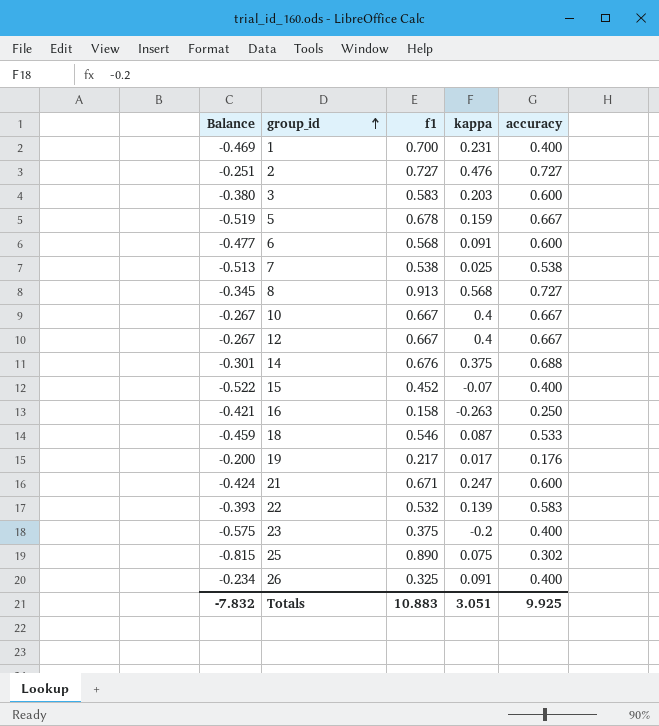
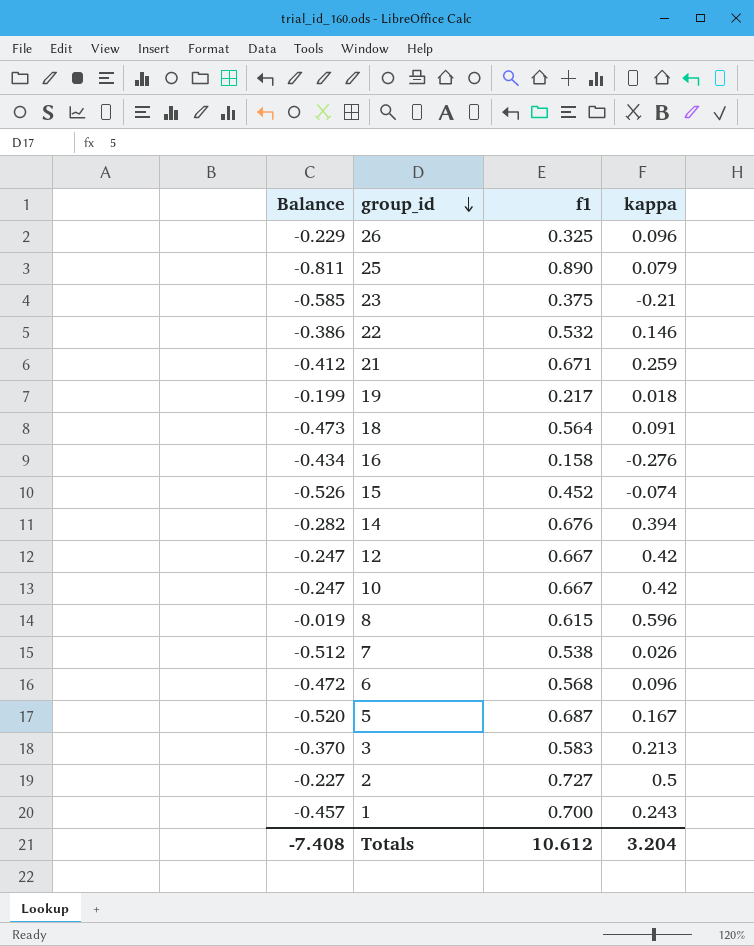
row order: group_id ascending -> group_id descending
column accuracy | position: 5 -> none
26 | Balance: -0.234 -> -0.229
26 | kappa: 0.091 -> 0.096
25 | Balance: -0.815 -> -0.811
25 | kappa: 0.075 -> 0.079
23 | Balance: -0.575 -> -0.585
23 | kappa: -0.2 -> -0.21
22 | Balance: -0.393 -> -0.386
22 | kappa: 0.139 -> 0.146
21 | Balance: -0.424 -> -0.412
21 | kappa: 0.247 -> 0.259
19 | Balance: -0.200 -> -0.199
19 | kappa: 0.017 -> 0.018
18 | Balance: -0.459 -> -0.473
18 | f1: 0.546 -> 0.564
18 | kappa: 0.087 -> 0.091
16 | Balance: -0.421 -> -0.434
16 | kappa: -0.263 -> -0.276
15 | Balance: -0.522 -> -0.526
15 | kappa: -0.07 -> -0.074
14 | Balance: -0.301 -> -0.282
14 | kappa: 0.375 -> 0.394
12 | Balance: -0.267 -> -0.247
12 | kappa: 0.4 -> 0.42
10 | Balance: -0.267 -> -0.247
10 | kappa: 0.4 -> 0.42
8 | Balance: -0.345 -> -0.019
8 | f1: 0.913 -> 0.615
8 | kappa: 0.568 -> 0.596
7 | Balance: -0.513 -> -0.512
7 | kappa: 0.025 -> 0.026
6 | Balance: -0.477 -> -0.472
6 | kappa: 0.091 -> 0.096
5 | Balance: -0.519 -> -0.520
5 | f1: 0.678 -> 0.687
5 | kappa: 0.159 -> 0.167
3 | Balance: -0.380 -> -0.370
3 | kappa: 0.203 -> 0.213
2 | Balance: -0.251 -> -0.227
2 | kappa: 0.476 -> 0.5
1 | Balance: -0.469 -> -0.457
1 | kappa: 0.231 -> 0.243
Totals | Balance: -7.832 -> -7.408
Totals | f1: 10.883 -> 10.612
Totals | kappa: 3.051 -> 3.204

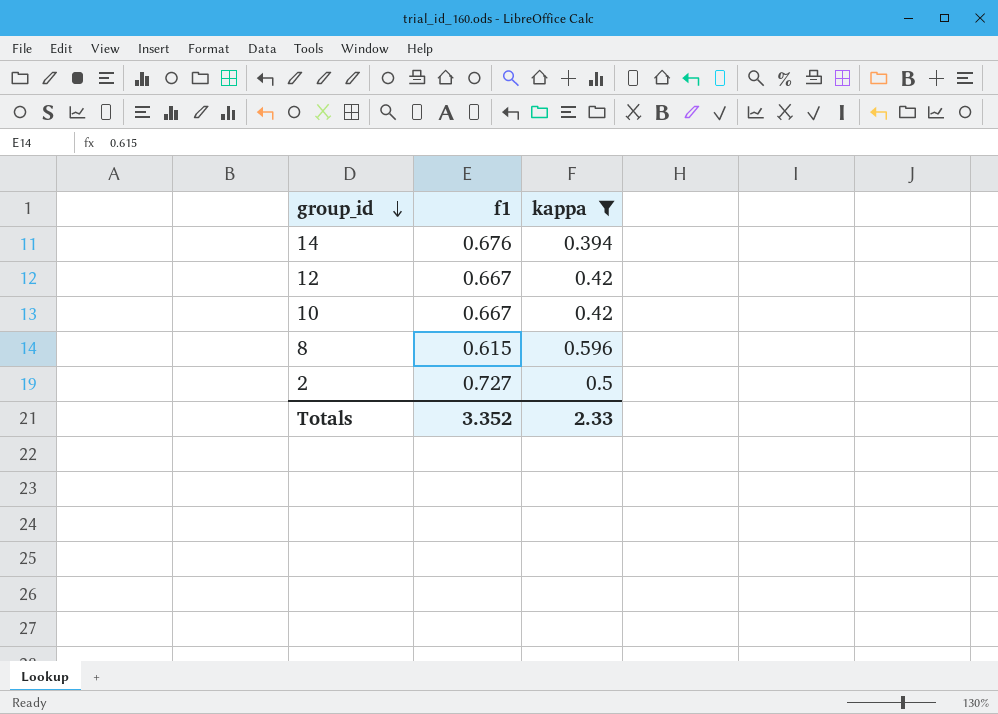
filter: none -> kappa >= 0.394
column Balance | formula: [kappa] - [f1] -> none
Totals | f1: 10.612 -> 3.352
Totals | kappa: 3.204 -> 2.33

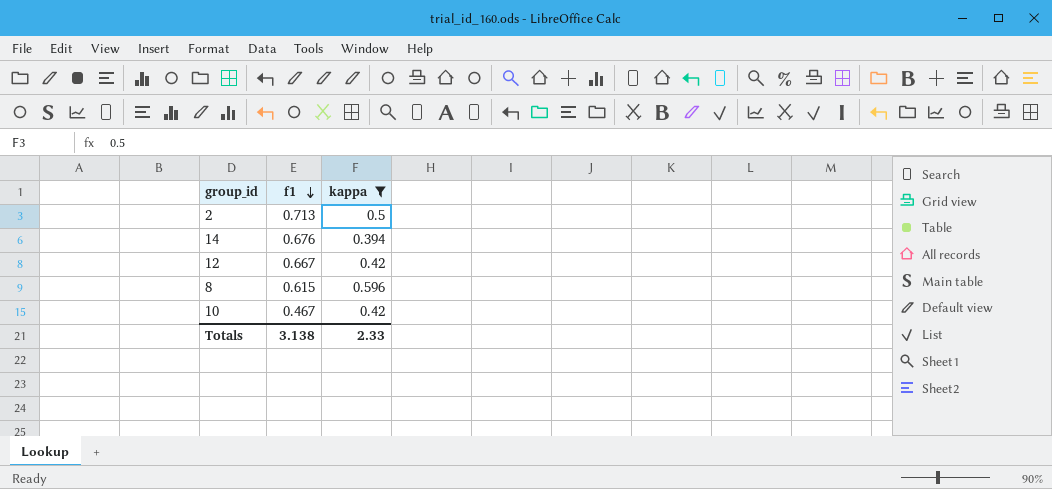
row order: group_id descending -> f1 descending
2 | f1: 0.727 -> 0.713
10 | f1: 0.667 -> 0.467
Totals | f1: 3.352 -> 3.138

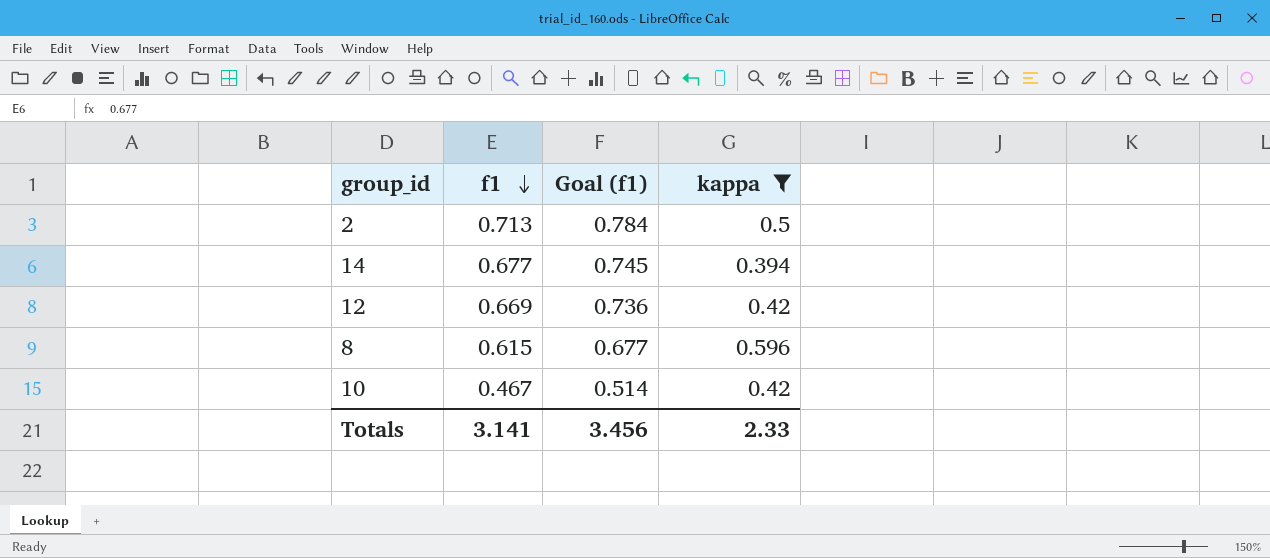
column Goal (f1) | formula: none -> [f1] * 1.1
14 | f1: 0.676 -> 0.677
12 | f1: 0.667 -> 0.669
Totals | f1: 3.138 -> 3.141

